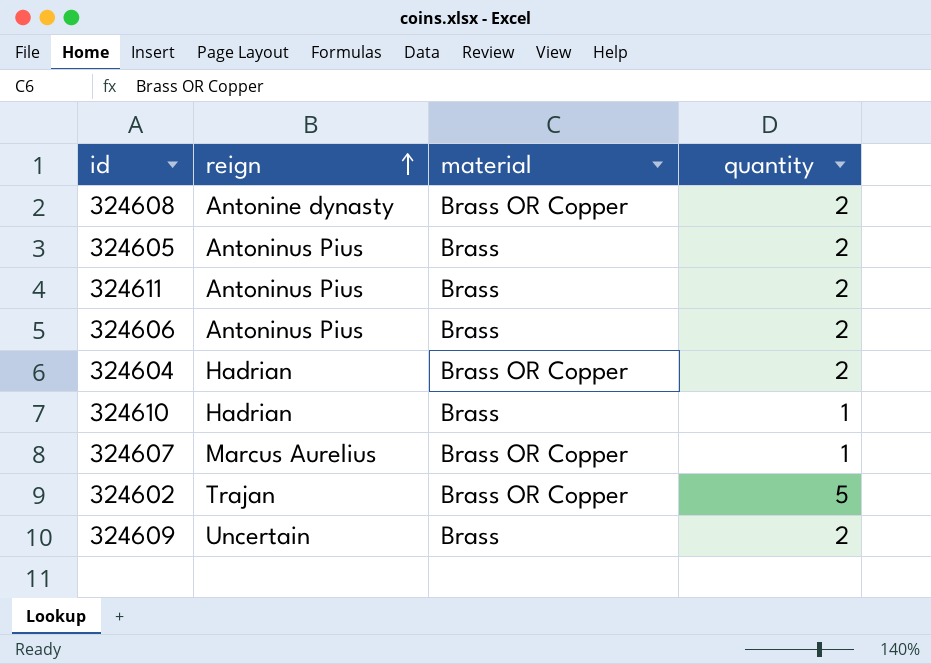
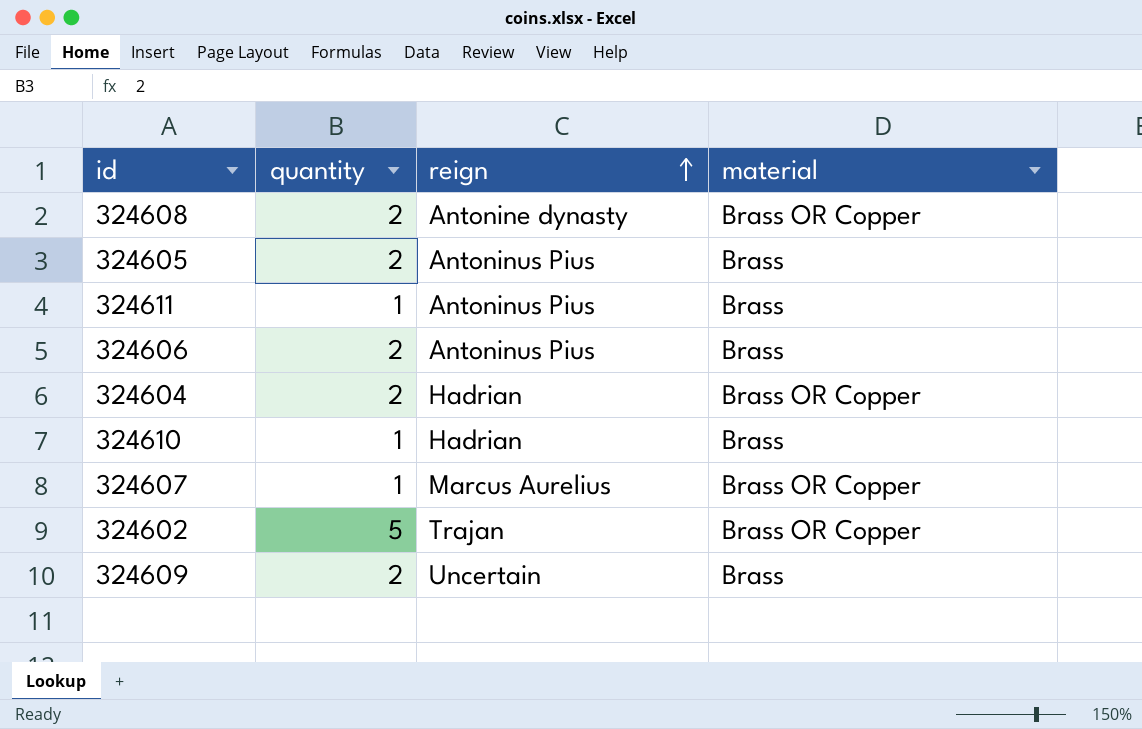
column quantity | position: 4 -> 2
324611 | quantity: 2 -> 1

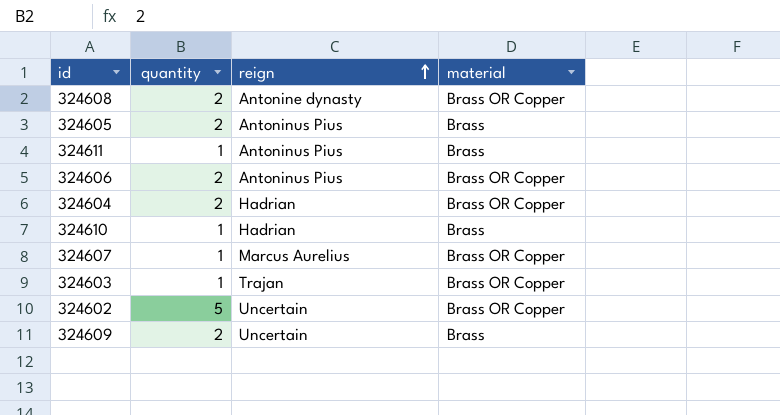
324606 | material: Brass -> Brass OR Copper
row 324603: none -> 1 | Trajan | Brass OR Copper
324602 | reign: Trajan -> Uncertain

